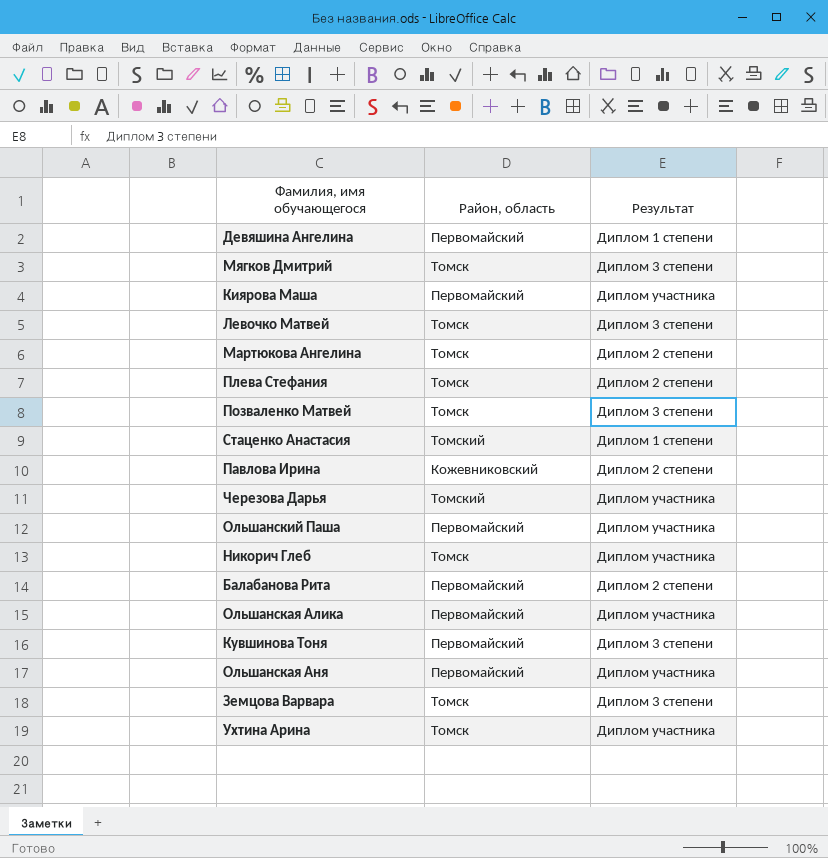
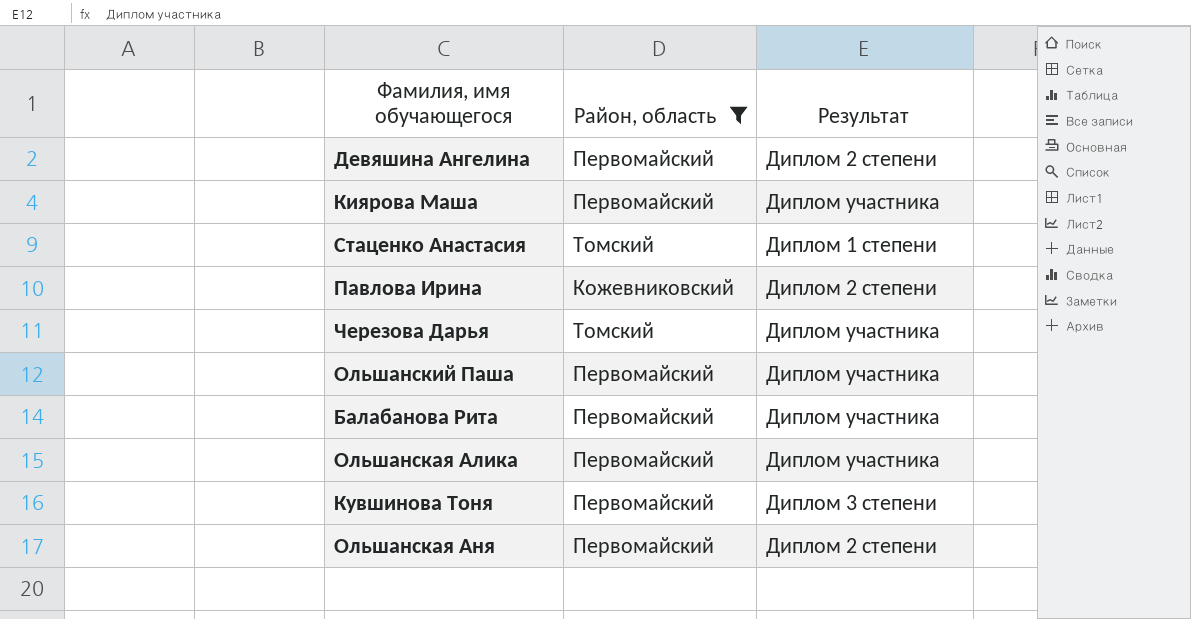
filter: none -> Район, область != Томск
Девяшина Ангелина | Результат: Диплом 1 степени -> Диплом 2 степени
Балабанова Рита | Результат: Диплом 2 степени -> Диплом участника
Ольшанская Аня | Результат: Диплом участника -> Диплом 2 степени

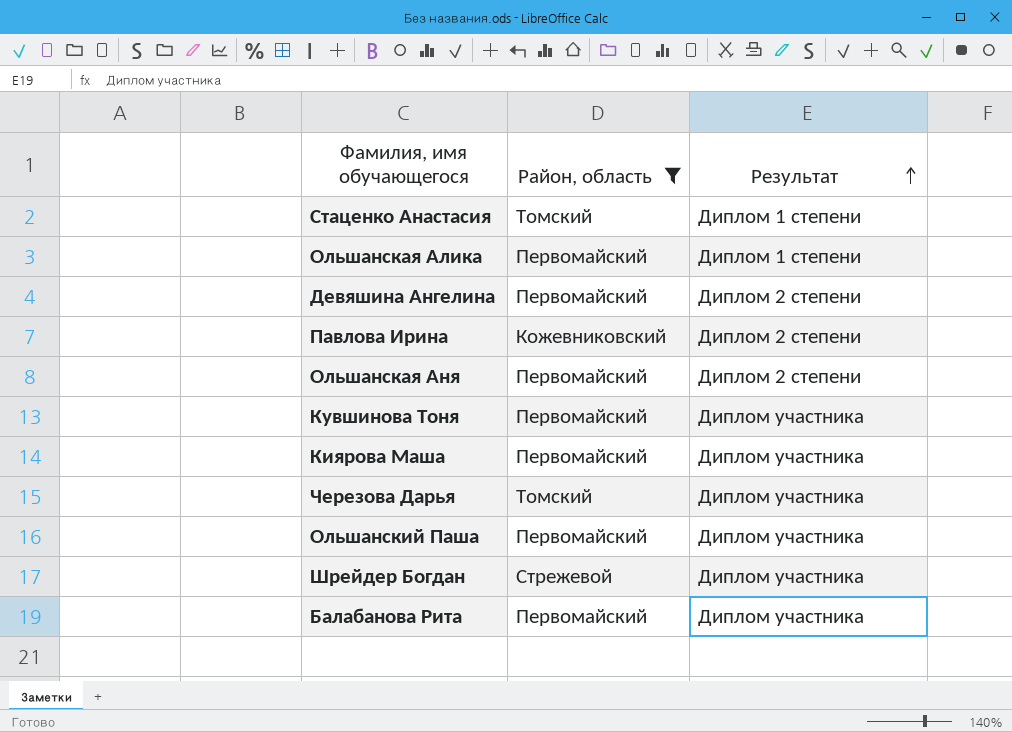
row order: none -> Результат ascending
Ольшанская Алика | Результат: Диплом участника -> Диплом 1 степени
Кувшинова Тоня | Результат: Диплом 3 степени -> Диплом участника
row Шрейдер Богдан: none -> Стрежевой | Диплом участника

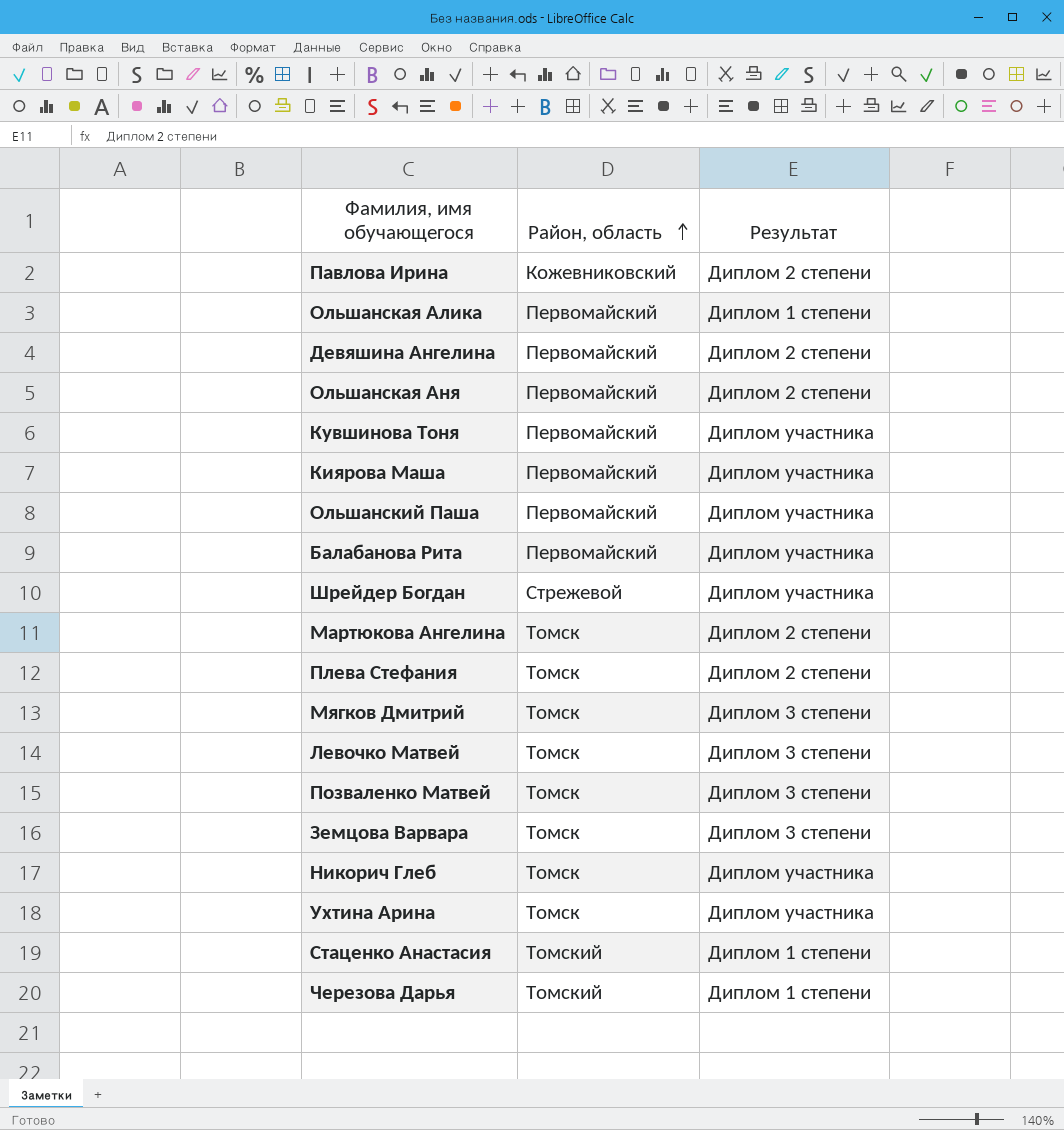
filter: Район, область != Томск -> none
row order: Результат ascending -> Район, область ascending
Черезова Дарья | Результат: Диплом участника -> Диплом 1 степени

